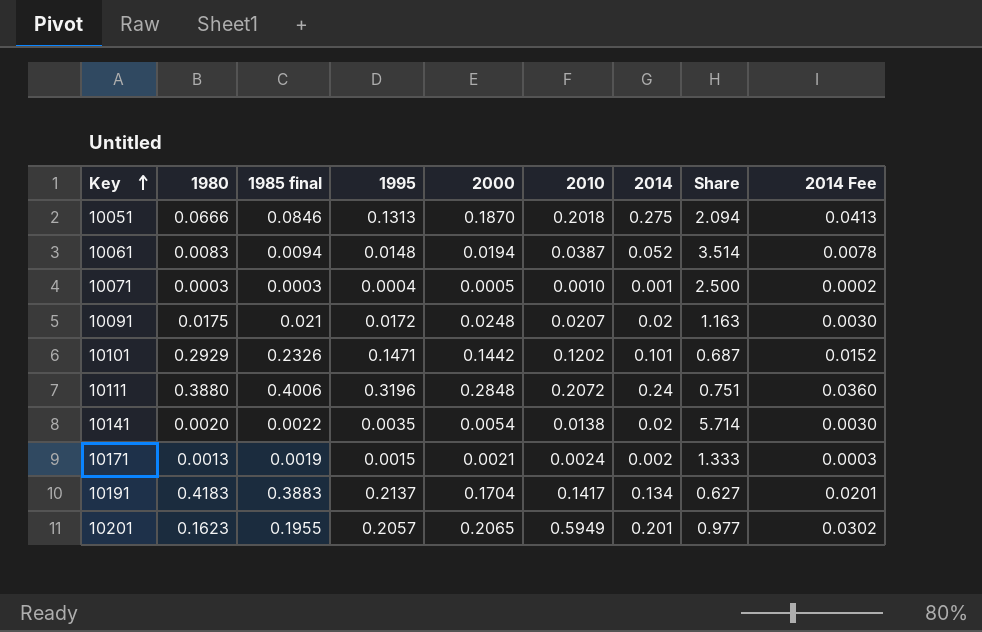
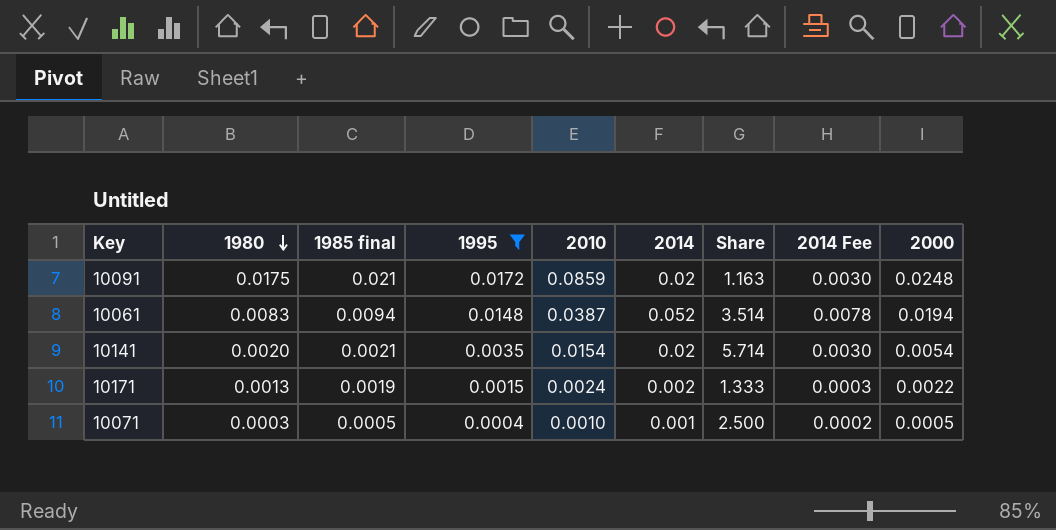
filter: none -> 1995 <= 0.0172
row order: Key ascending -> 1980 descending
column 2000 | position: 5 -> 9
10091 | 2010: 0.0207 -> 0.0859
10141 | 1985 final: 0.0022 -> 0.0021
10141 | 2010: 0.0138 -> 0.0154
10171 | 2000: 0.0021 -> 0.0022
10071 | 1985 final: 0.0003 -> 0.0005

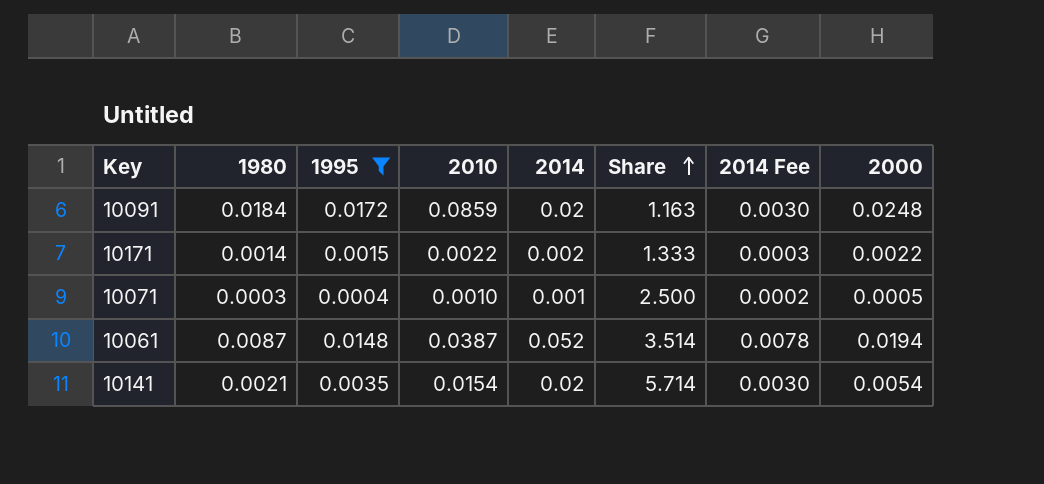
row order: 1980 descending -> Share ascending
column 1985 final | position: 3 -> none
10091 | 1980: 0.0175 -> 0.0184
10171 | 1980: 0.0013 -> 0.0014
10171 | 2010: 0.0024 -> 0.0022
10061 | 1980: 0.0083 -> 0.0087
10141 | 1980: 0.0020 -> 0.0021

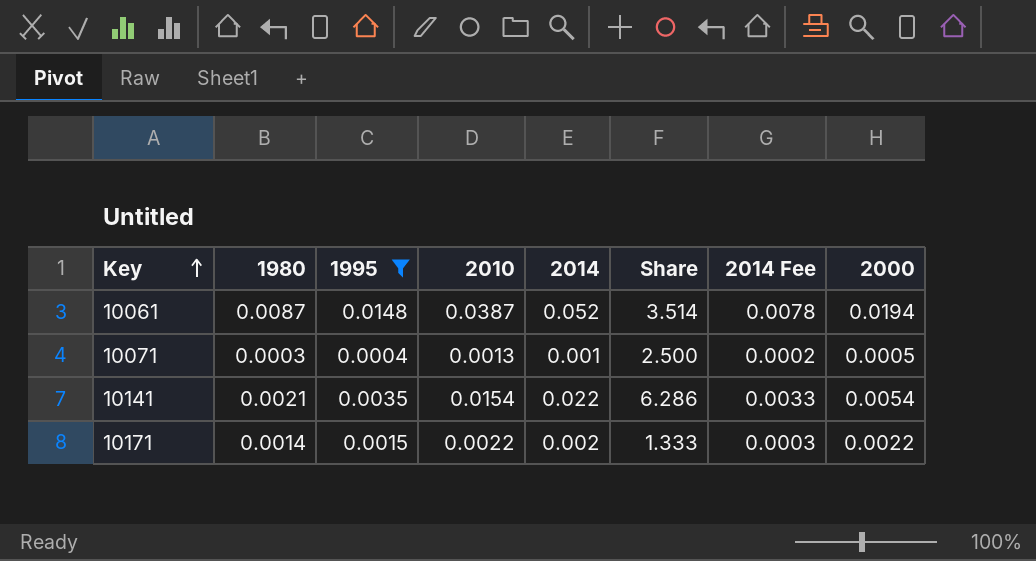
row order: Share ascending -> Key ascending
row 10091: 0.0184 | 0.0172 | 0.0859 | 0.02 | 1.163 | 0.0030 | 0.0248 -> none
10071 | 2010: 0.0010 -> 0.0013
10141 | 2014: 0.02 -> 0.022
10141 | Share: 5.714 -> 6.286
10141 | 2014 Fee: 0.0030 -> 0.0033

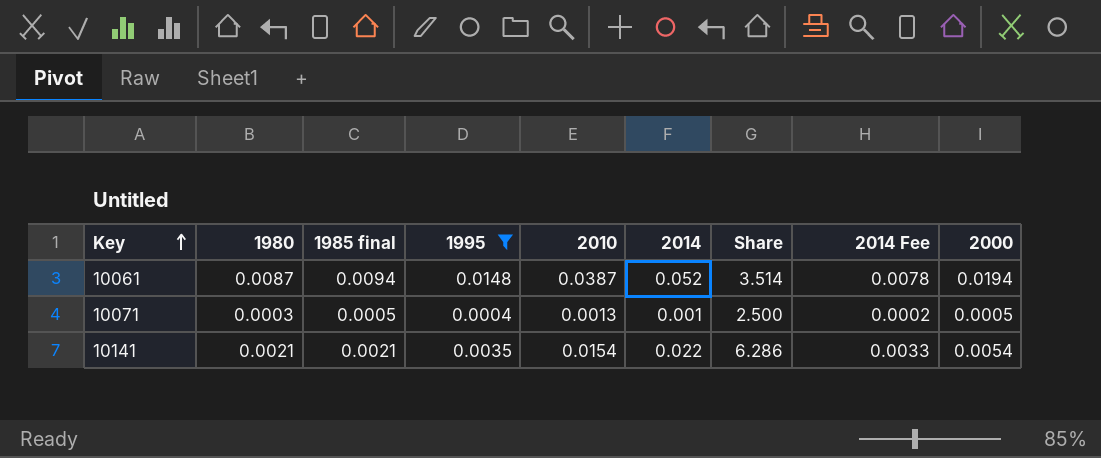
column 1985 final | position: none -> 3
row 10171: 0.0014 | 0.0015 | 0.0022 | 0.002 | 1.333 | 0.0003 | 0.0022 -> none

